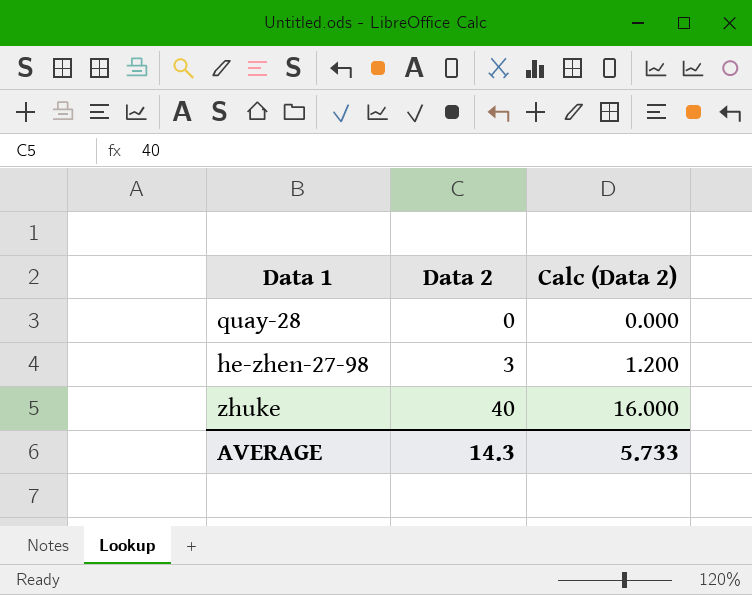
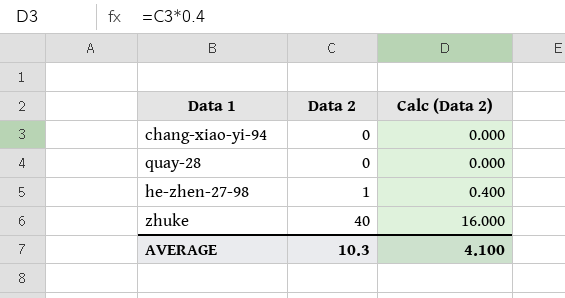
row chang-xiao-yi-94: none -> 0 | 0.000
he-zhen-27-98 | Data 2: 3 -> 1
he-zhen-27-98 | Calc (Data 2): 1.200 -> 0.400
AVERAGE | Data 2: 14.3 -> 10.3
AVERAGE | Calc (Data 2): 5.733 -> 4.100

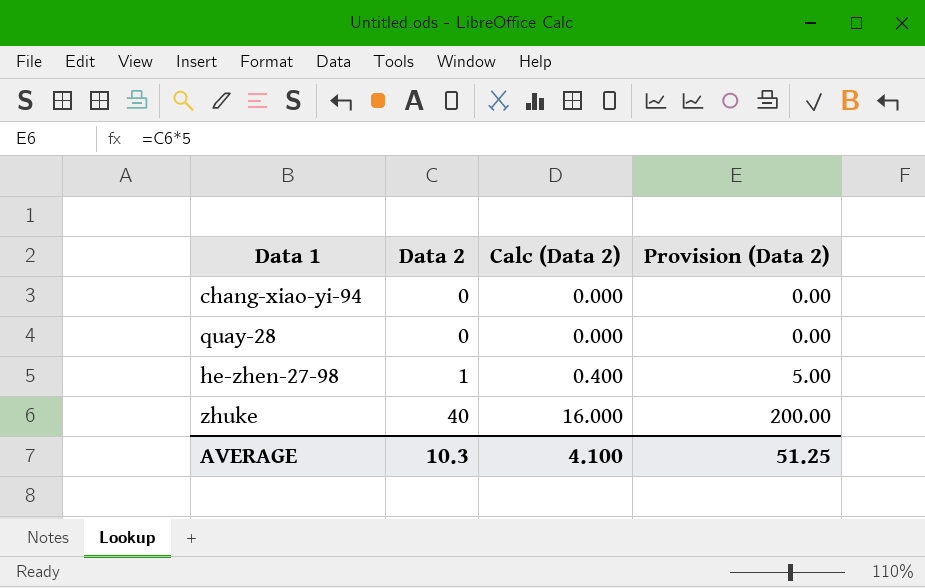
column Provision (Data 2) | formula: none -> [Data 2] * 5

